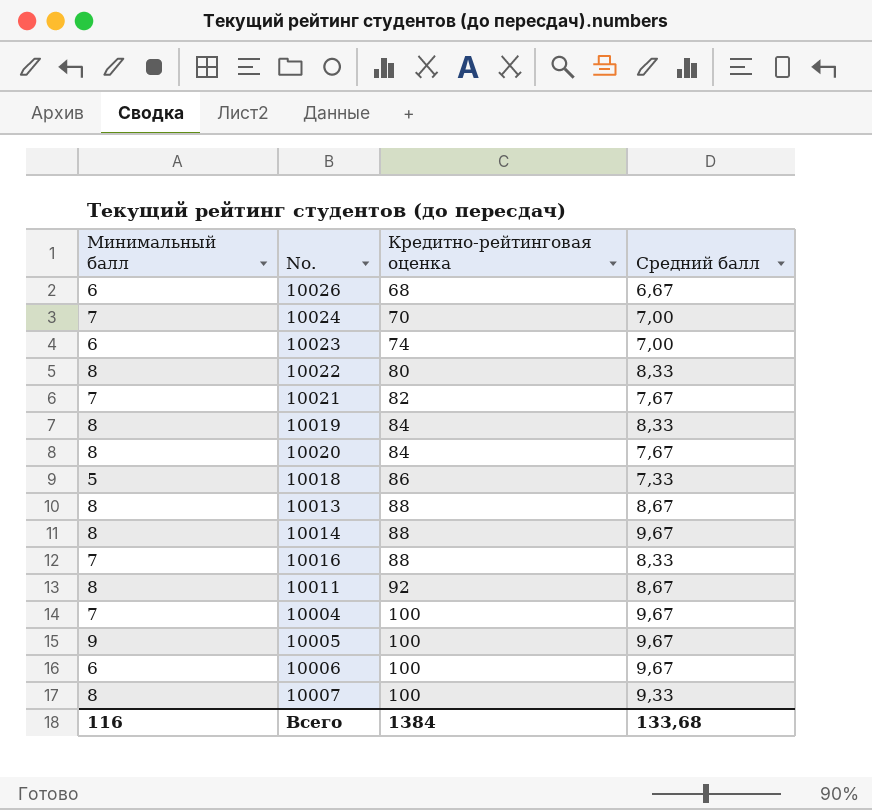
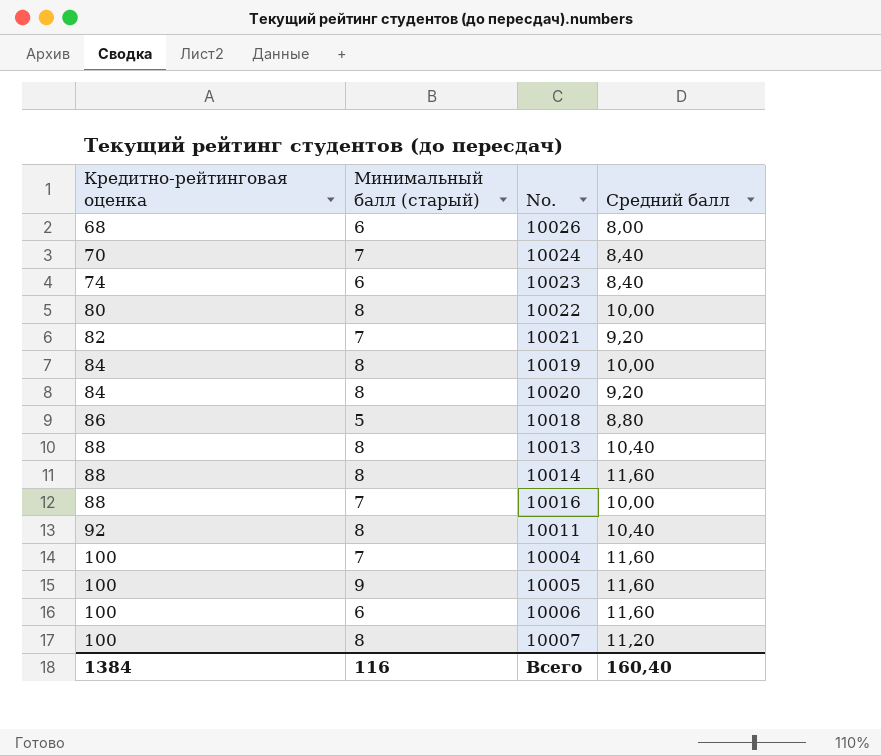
column Кредитно-рейтинговая оценка | position: 3 -> 1
column name: Минимальный балл -> Минимальный балл (старый)
10026 | Средний балл: 6,67 -> 8,00
10024 | Средний балл: 7,00 -> 8,40
10023 | Средний балл: 7,00 -> 8,40
10022 | Средний балл: 8,33 -> 10,00
10021 | Средний балл: 7,67 -> 9,20
10019 | Средний балл: 8,33 -> 10,00
10020 | Средний балл: 7,67 -> 9,20
10018 | Средний балл: 7,33 -> 8,80
10013 | Средний балл: 8,67 -> 10,40
10014 | Средний балл: 9,67 -> 11,60
10016 | Средний балл: 8,33 -> 10,00
10011 | Средний балл: 8,67 -> 10,40
10004 | Средний балл: 9,67 -> 11,60
10005 | Средний балл: 9,67 -> 11,60
10006 | Средний балл: 9,67 -> 11,60
10007 | Средний балл: 9,33 -> 11,20
Всего | Средний балл: 133,68 -> 160,40

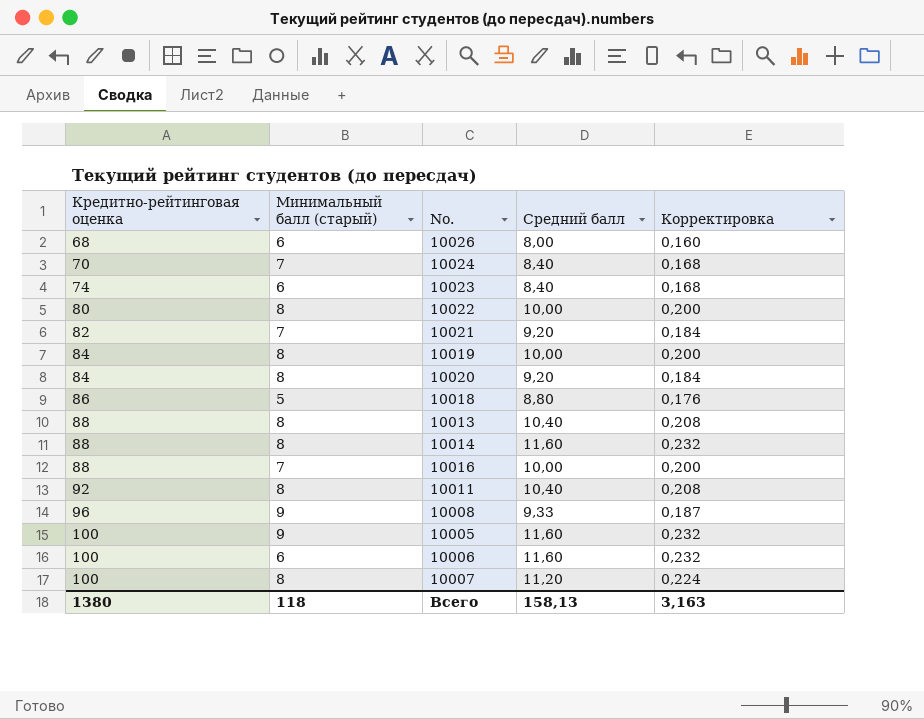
column Корректировка | formula: none -> [Средний балл] * 0,02
row 10004: 100 | 7 | 11,60 -> none
row 10008: none -> 96 | 9 | 9,33 | 0,187
Всего | Кредитно-рейтинговая оценка: 1384 -> 1380
Всего | Минимальный балл (старый): 116 -> 118
Всего | Средний балл: 160,40 -> 158,13

